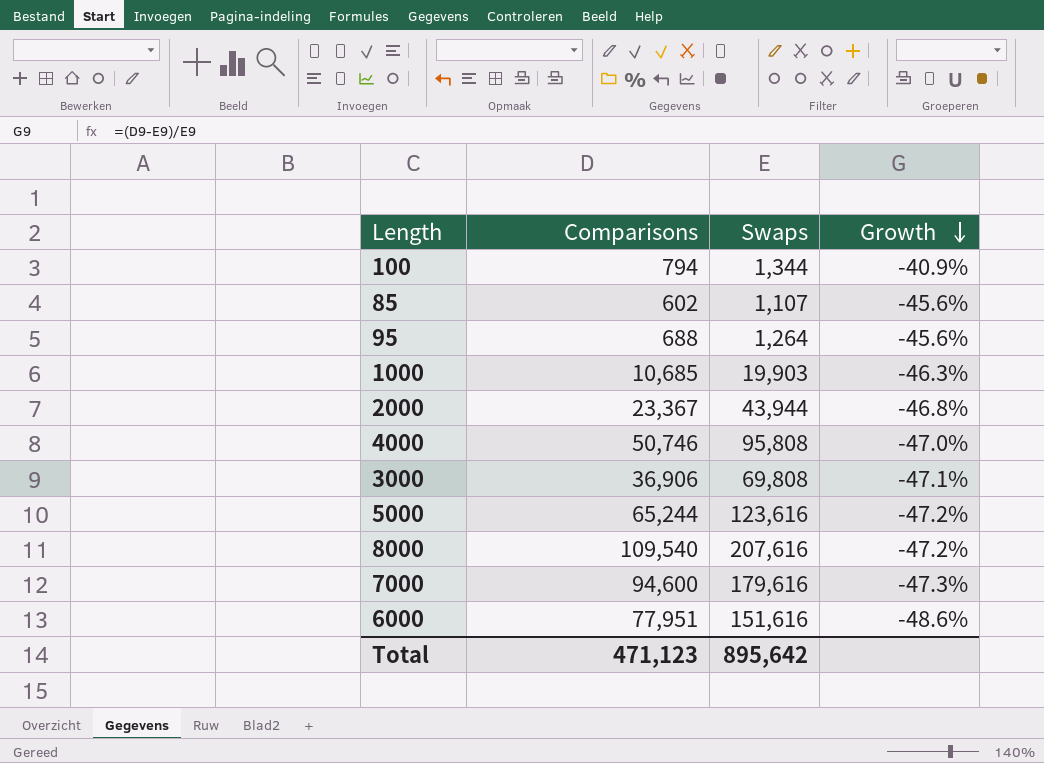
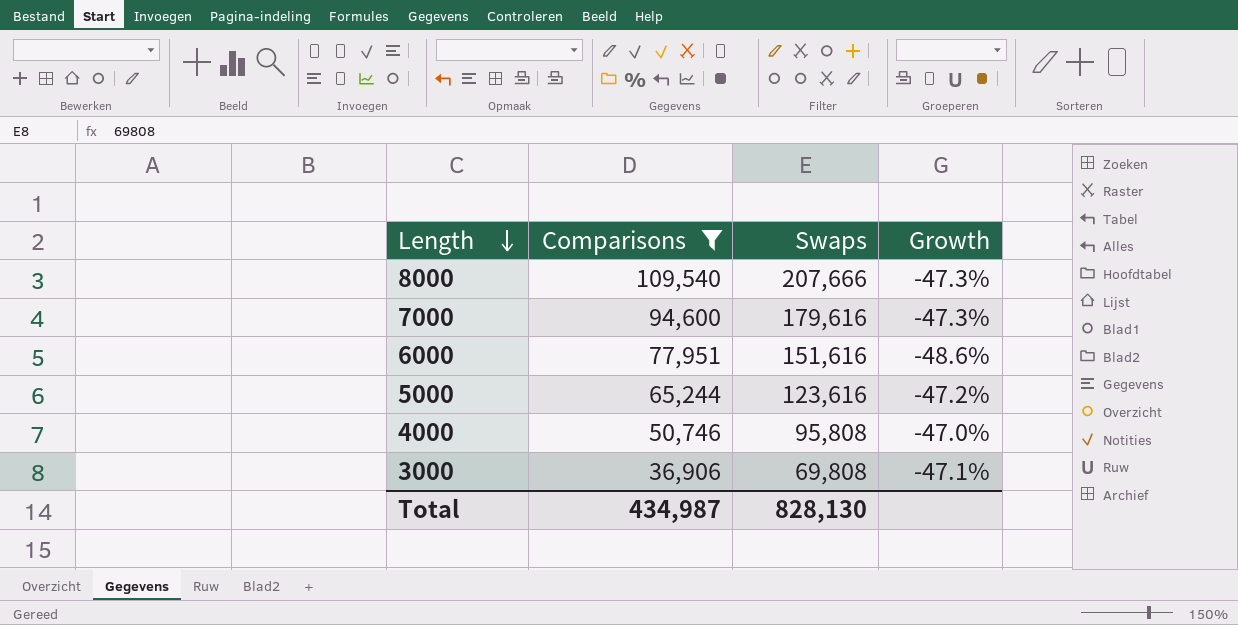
filter: none -> Comparisons >= 36,906
row order: Growth descending -> Length descending
8000 | Swaps: 207,616 -> 207,666
8000 | Growth: -47.2% -> -47.3%
Total | Comparisons: 471,123 -> 434,987
Total | Swaps: 895,642 -> 828,130

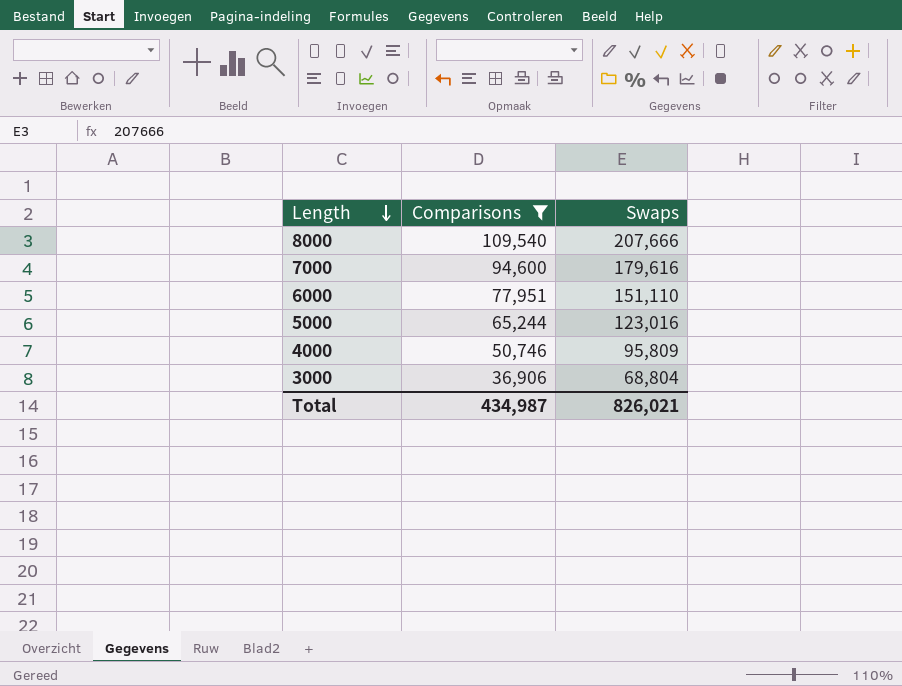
column Growth | formula: ([Comparisons] - [Swaps]) / [Swaps] -> none
6000 | Swaps: 151,616 -> 151,110
5000 | Swaps: 123,616 -> 123,016
4000 | Swaps: 95,808 -> 95,809
3000 | Swaps: 69,808 -> 68,804
Total | Swaps: 828,130 -> 826,021

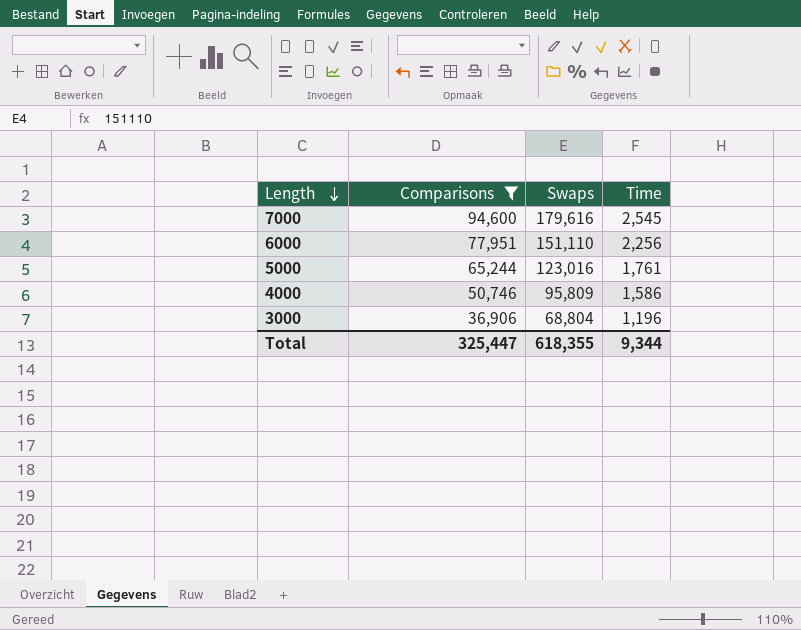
column Time | position: none -> 4
row 8000: 109,540 | 207,666 -> none
Total | Comparisons: 434,987 -> 325,447
Total | Swaps: 826,021 -> 618,355

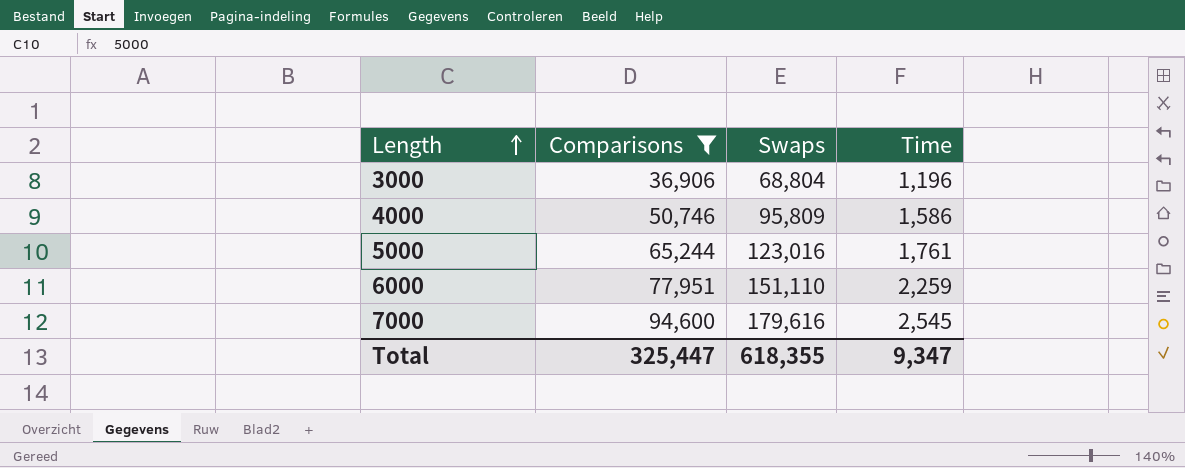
row order: Length descending -> Length ascending
6000 | Time: 2,256 -> 2,259
Total | Time: 9,344 -> 9,347

